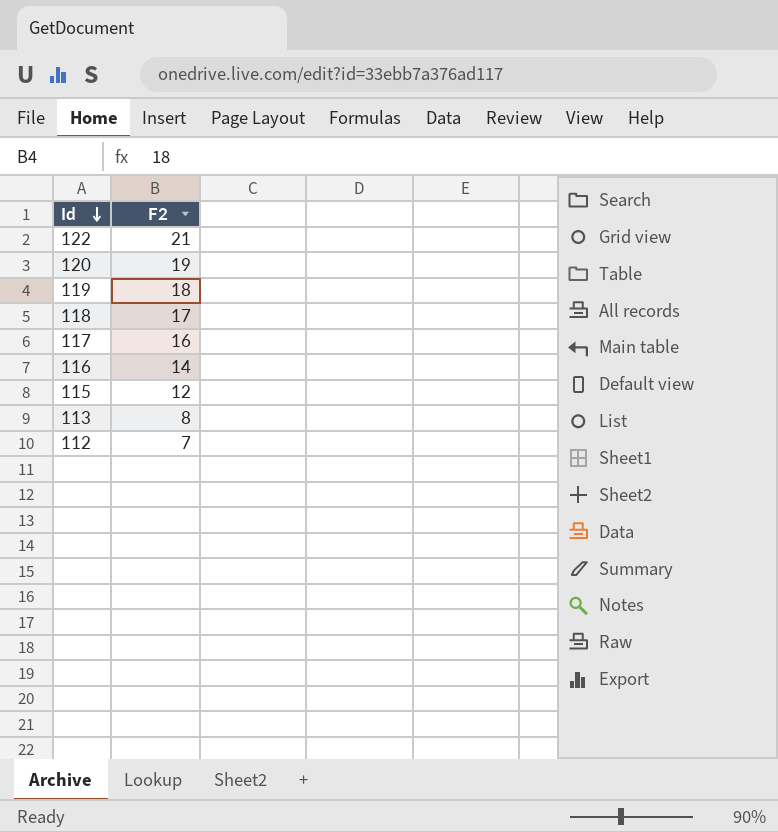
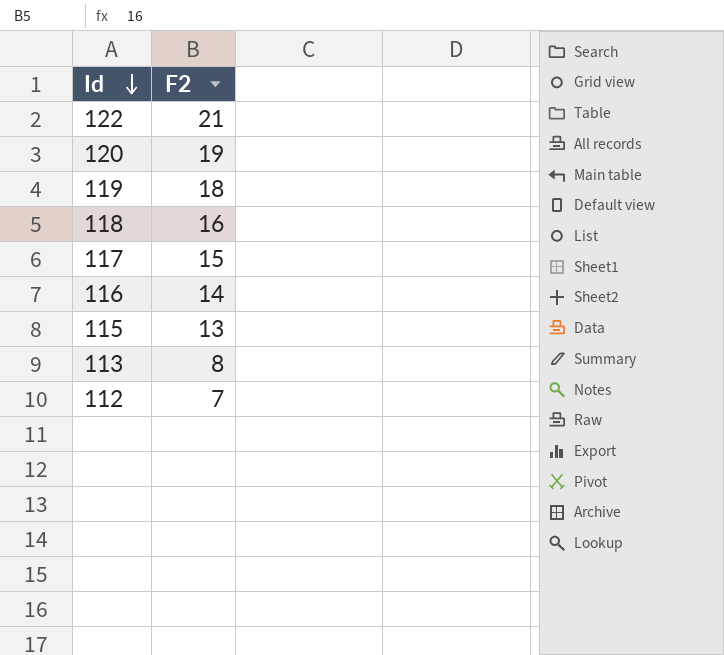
118 | F2: 17 -> 16
117 | F2: 16 -> 15
115 | F2: 12 -> 13

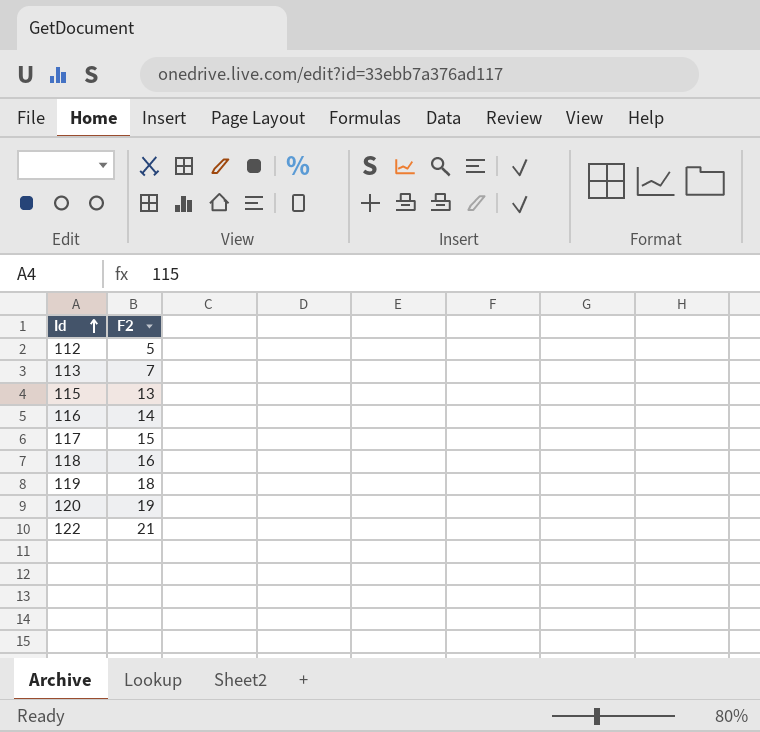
row order: Id descending -> Id ascending
112 | F2: 7 -> 5
113 | F2: 8 -> 7

